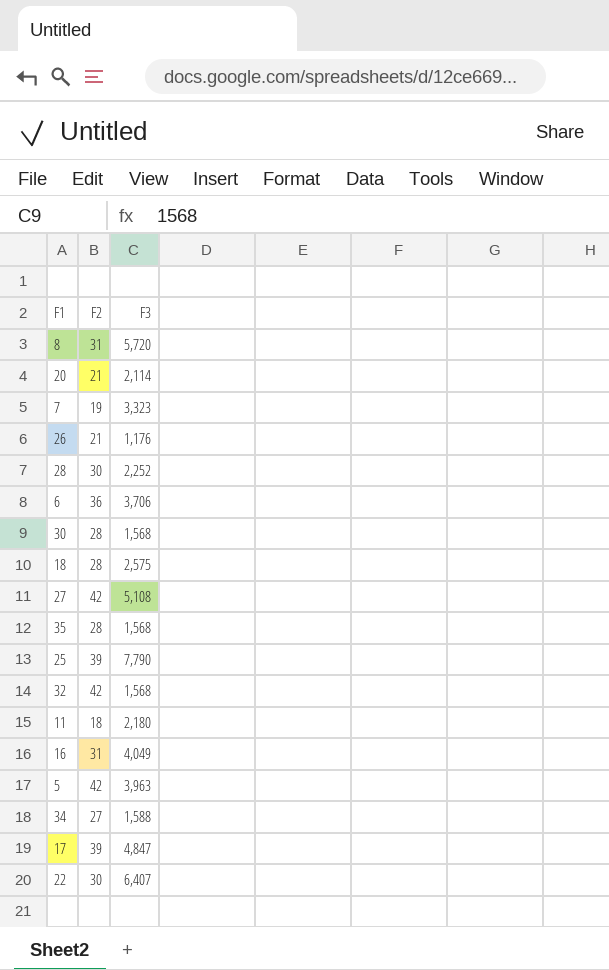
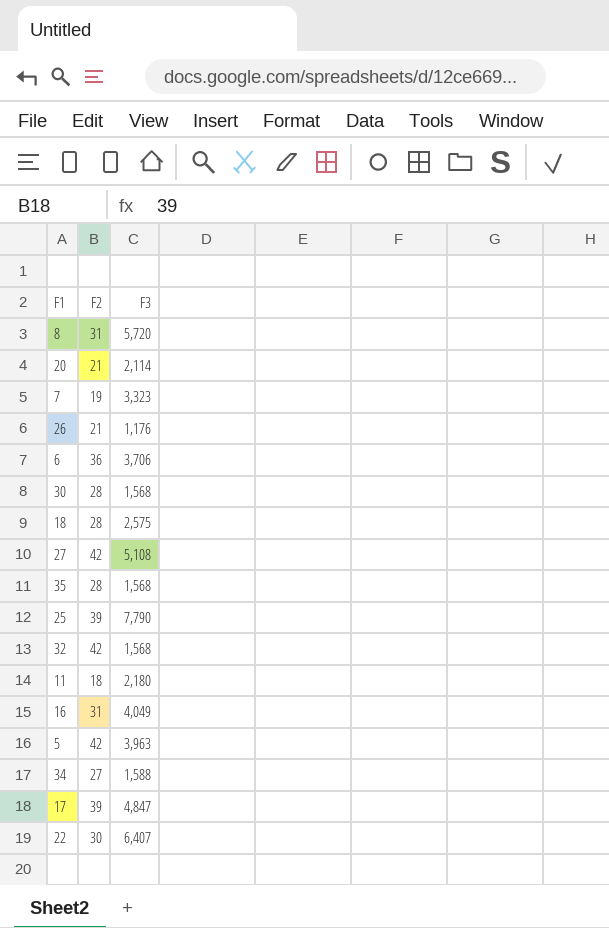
row 28: 30 | 2,252 -> none

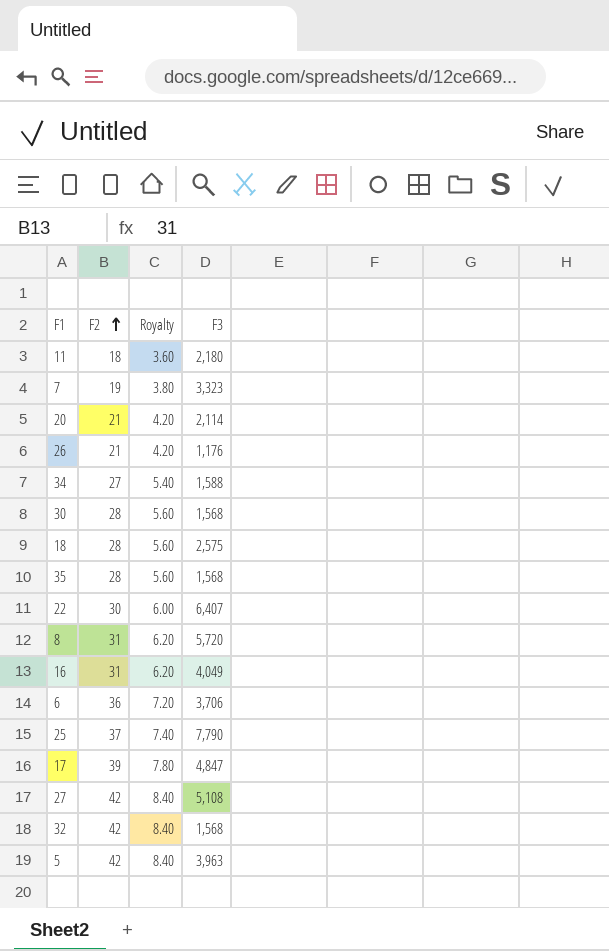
row order: none -> F2 ascending
column Royalty | formula: none -> [F2] * 0.2
25 | F2: 39 -> 37

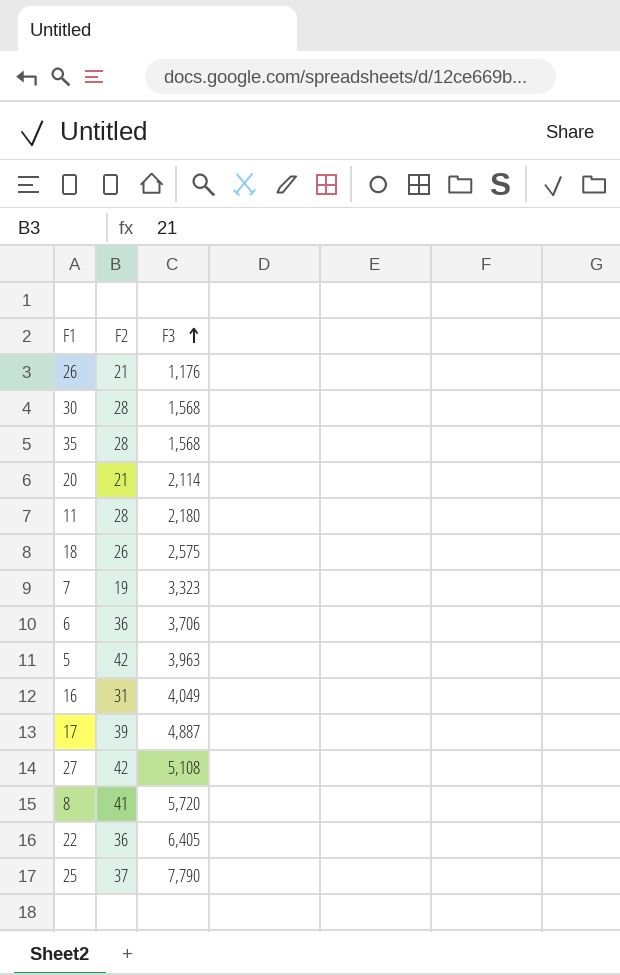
row order: F2 ascending -> F3 ascending
column Royalty | formula: [F2] * 0.2 -> none
row 34: 27 | 5.40 | 1,588 -> none
row 32: 42 | 8.40 | 1,568 -> none
11 | F2: 18 -> 28
18 | F2: 28 -> 26
17 | F3: 4,847 -> 4,887
8 | F2: 31 -> 41
22 | F2: 30 -> 36
22 | F3: 6,407 -> 6,405

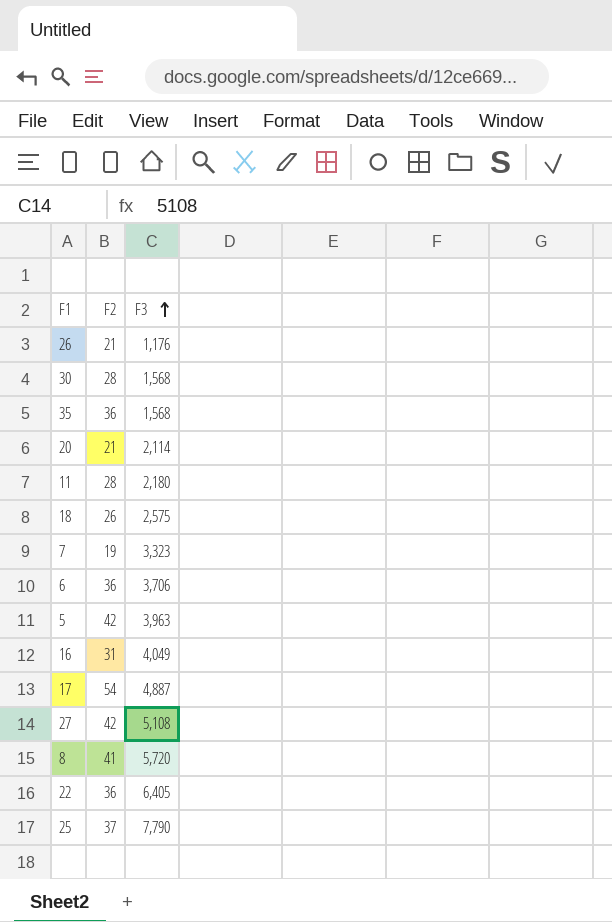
35 | F2: 28 -> 36
17 | F2: 39 -> 54

